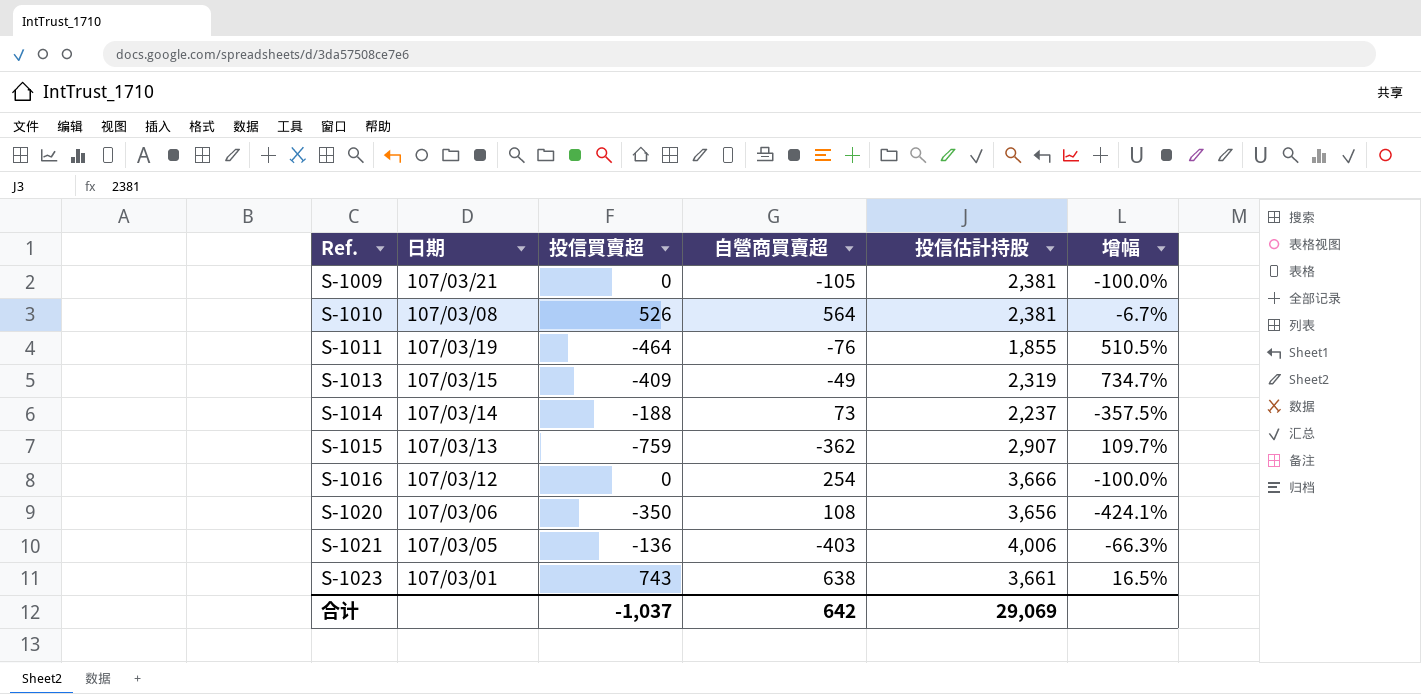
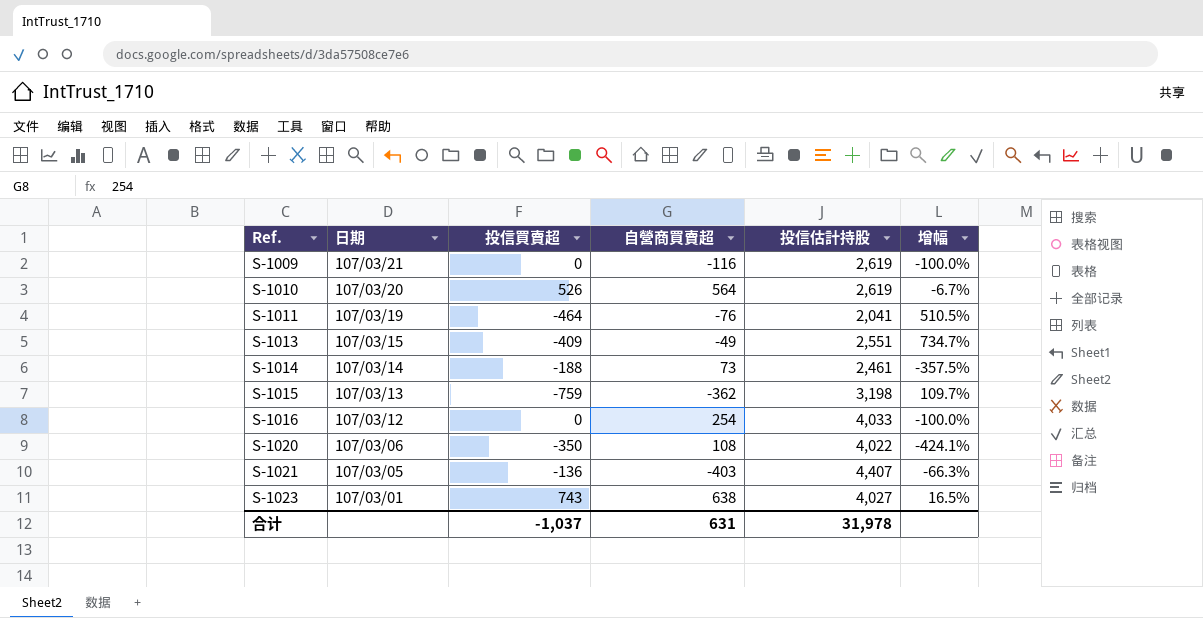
S-1009 | 自營商買賣超: -105 -> -116
S-1009 | 投信估計持股: 2,381 -> 2,619
S-1010 | 日期: 107/03/08 -> 107/03/20
S-1010 | 投信估計持股: 2,381 -> 2,619
S-1011 | 投信估計持股: 1,855 -> 2,041
S-1013 | 投信估計持股: 2,319 -> 2,551
S-1014 | 投信估計持股: 2,237 -> 2,461
S-1015 | 投信估計持股: 2,907 -> 3,198
S-1016 | 投信估計持股: 3,666 -> 4,033
S-1020 | 投信估計持股: 3,656 -> 4,022
S-1021 | 投信估計持股: 4,006 -> 4,407
S-1023 | 投信估計持股: 3,661 -> 4,027
合计 | 自營商買賣超: 642 -> 631
合计 | 投信估計持股: 29,069 -> 31,978

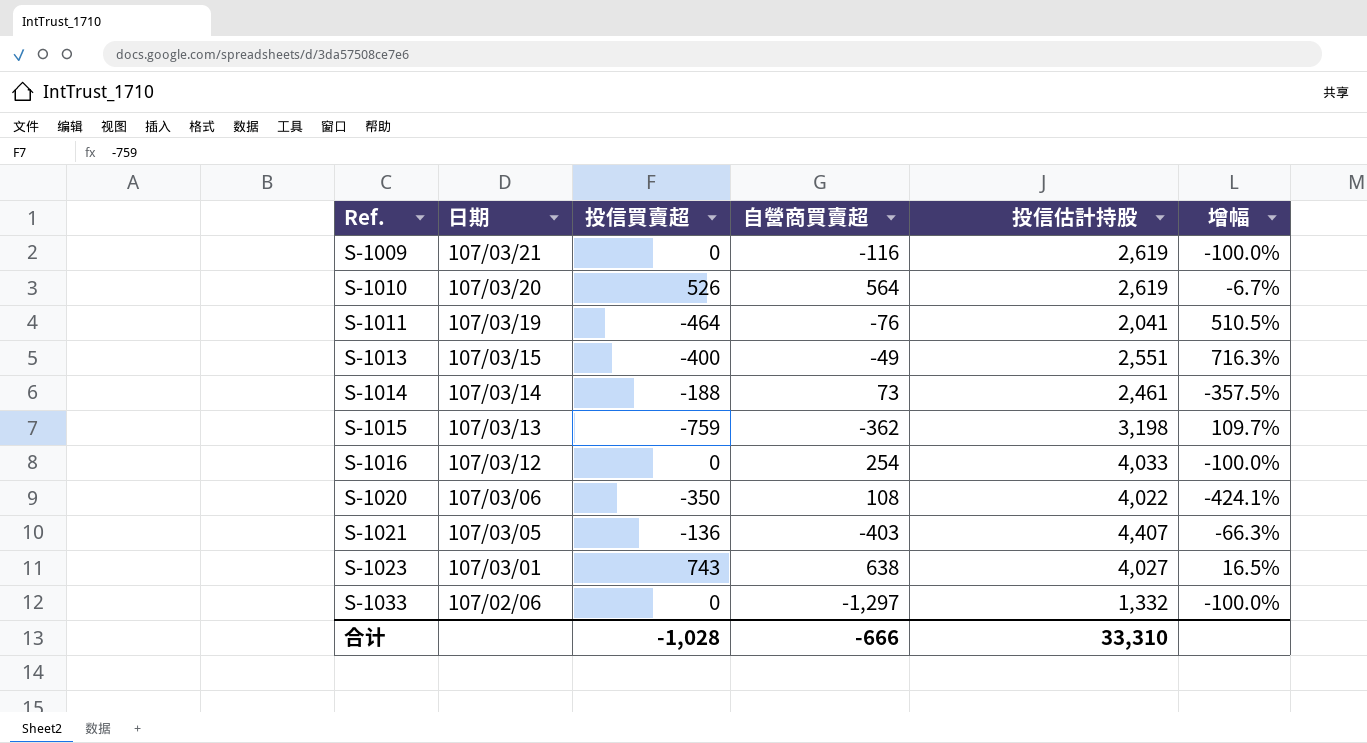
S-1013 | 投信買賣超: -409 -> -400
S-1013 | 增幅: 734.7% -> 716.3%
row S-1033: none -> 107/02/06 | 0 | -1,297 | 1,332 | -100.0%
合计 | 投信買賣超: -1,037 -> -1,028
合计 | 自營商買賣超: 631 -> -666
合计 | 投信估計持股: 31,978 -> 33,310

